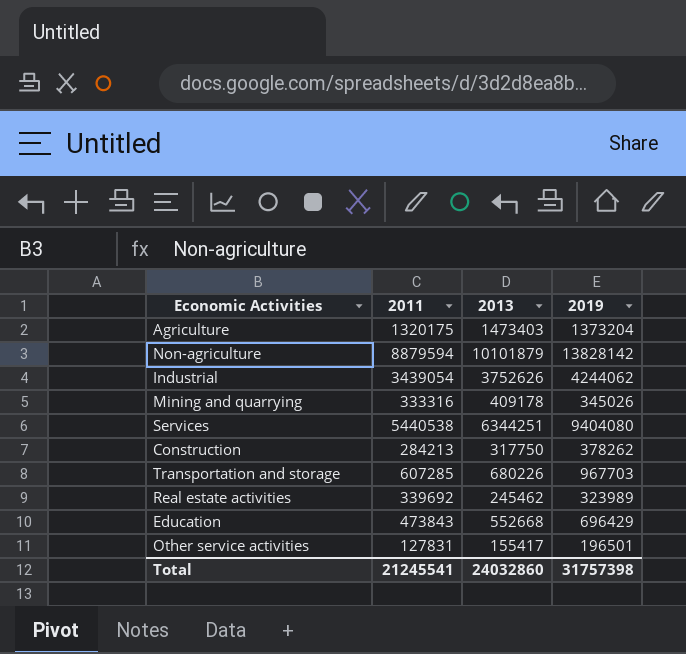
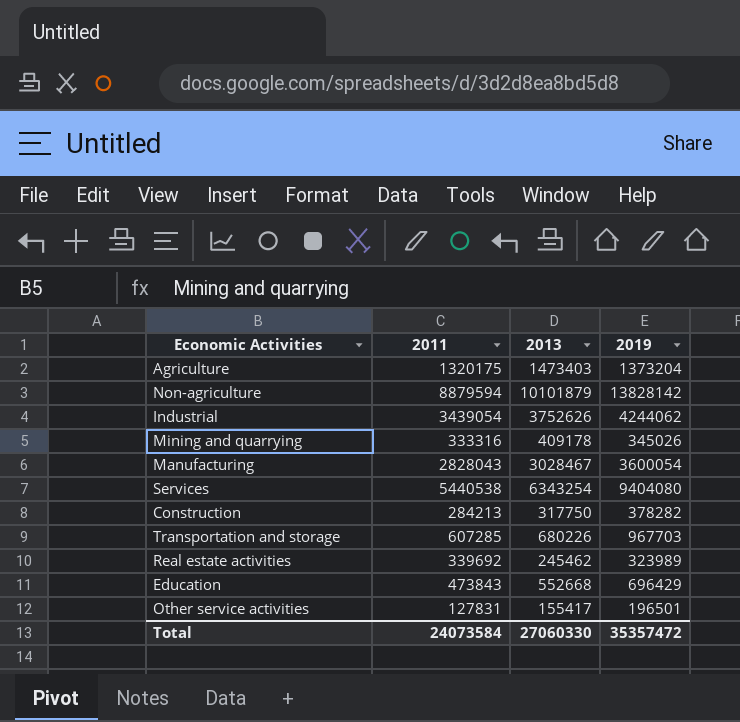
row Manufacturing: none -> 2828043 | 3028467 | 3600054
Services | 2013: 6344251 -> 6343254
Construction | 2019: 378262 -> 378282
Total | 2011: 21245541 -> 24073584
Total | 2013: 24032860 -> 27060330
Total | 2019: 31757398 -> 35357472

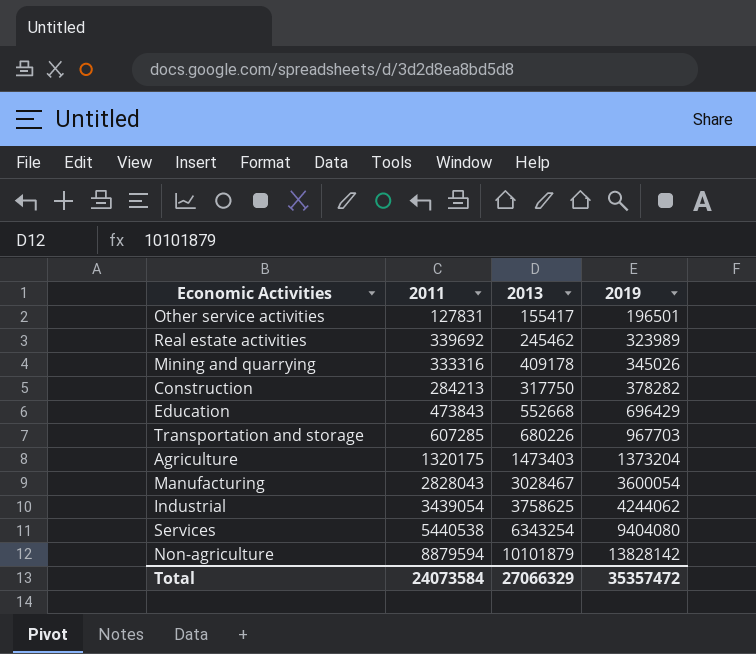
row order: none -> 2019 ascending
Industrial | 2013: 3752626 -> 3758625
Total | 2013: 27060330 -> 27066329

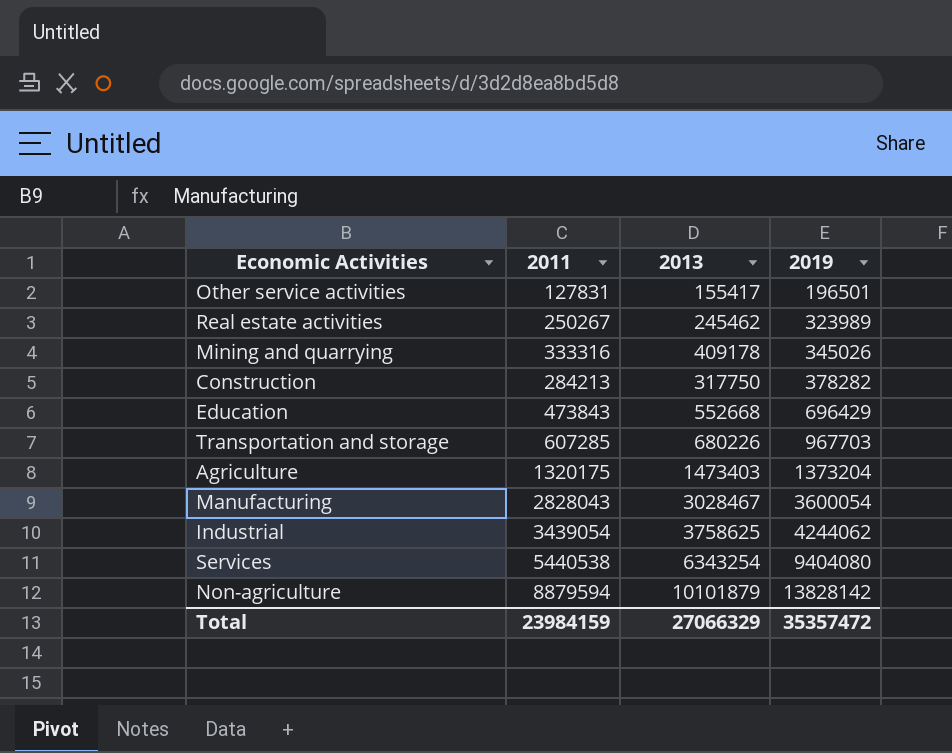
Real estate activities | 2011: 339692 -> 250267
Total | 2011: 24073584 -> 23984159

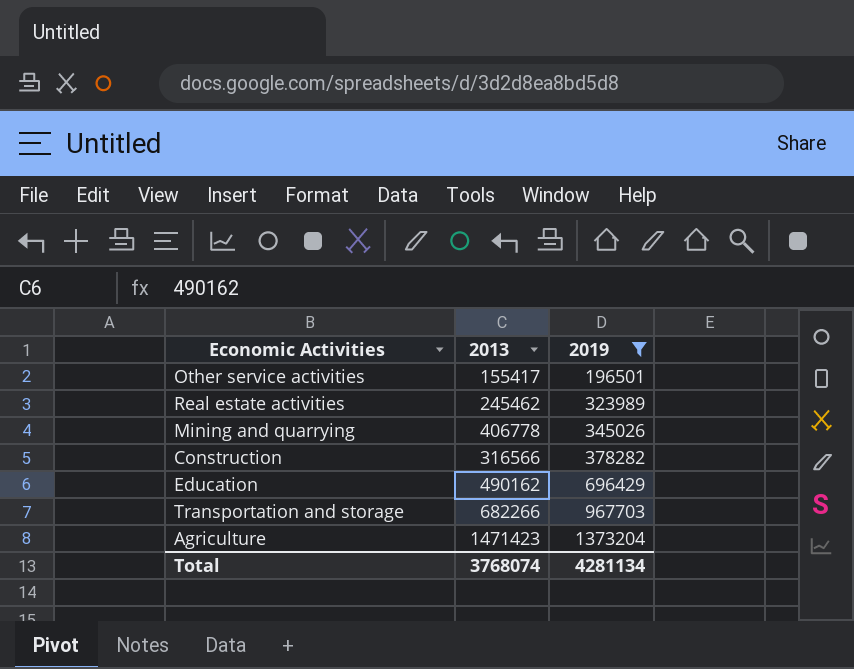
filter: none -> 2019 <= 1373204
column 2011 | position: 2 -> none
Mining and quarrying | 2013: 409178 -> 406778
Construction | 2013: 317750 -> 316566
Education | 2013: 552668 -> 490162
Transportation and storage | 2013: 680226 -> 682266
Agriculture | 2013: 1473403 -> 1471423
Total | 2013: 27066329 -> 3768074
Total | 2019: 35357472 -> 4281134

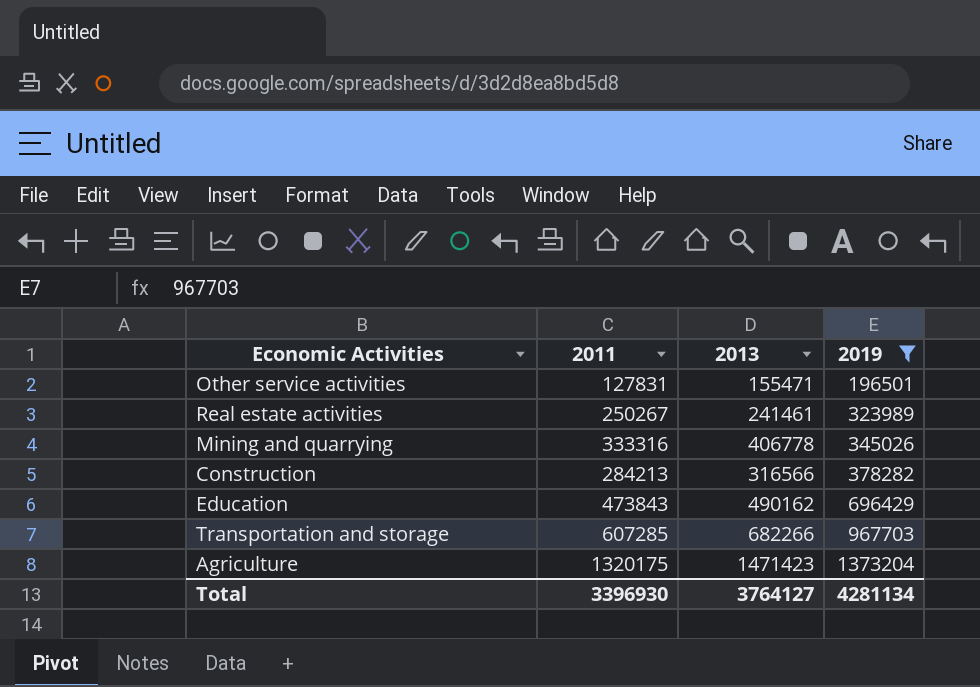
column 2011 | position: none -> 2
Other service activities | 2013: 155417 -> 155471
Real estate activities | 2013: 245462 -> 241461
Total | 2013: 3768074 -> 3764127

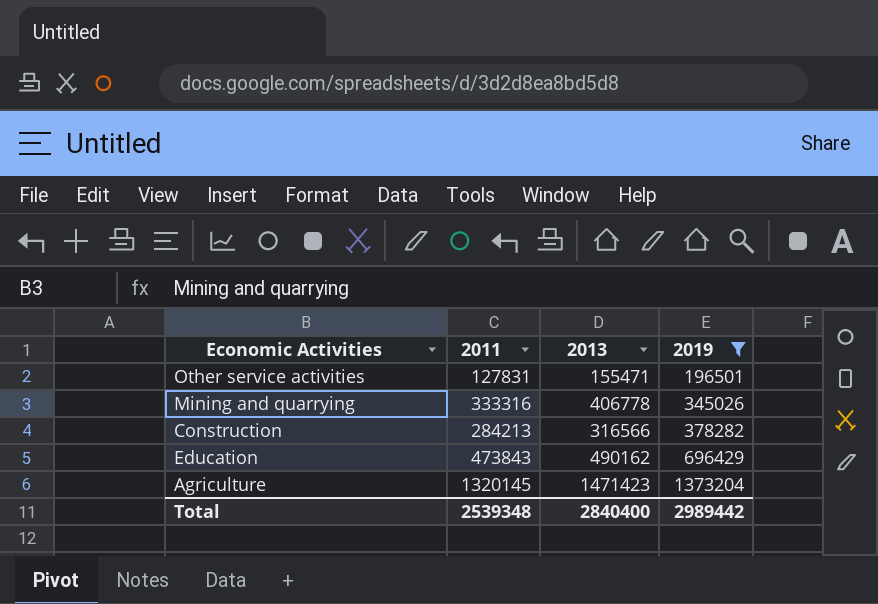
row Real estate activities: 250267 | 241461 | 323989 -> none
row Transportation and storage: 607285 | 682266 | 967703 -> none
Agriculture | 2011: 1320175 -> 1320145
Total | 2011: 3396930 -> 2539348
Total | 2013: 3764127 -> 2840400
Total | 2019: 4281134 -> 2989442

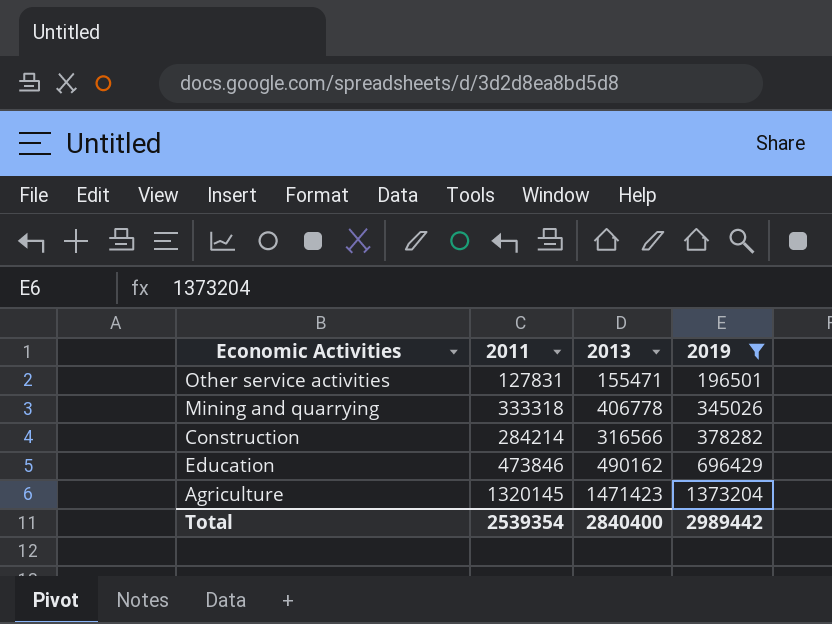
Mining and quarrying | 2011: 333316 -> 333318
Construction | 2011: 284213 -> 284214
Education | 2011: 473843 -> 473846
Total | 2011: 2539348 -> 2539354

